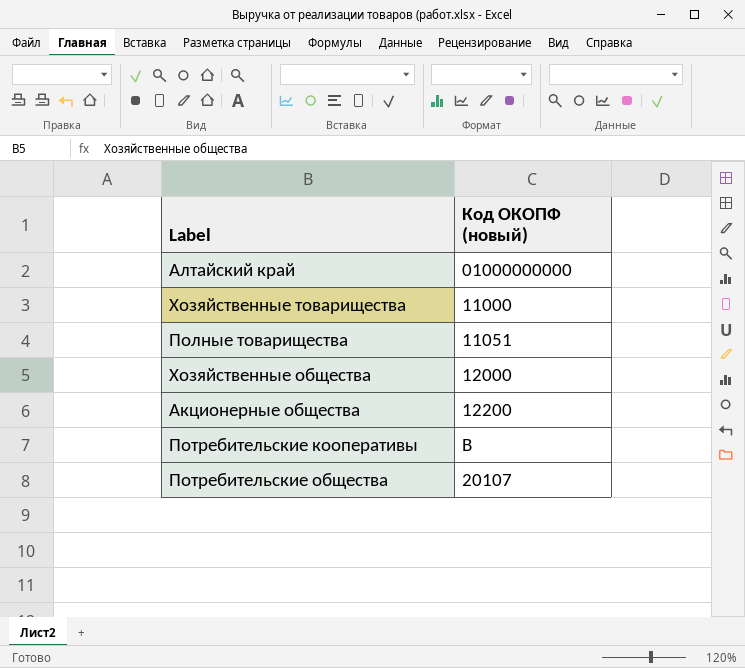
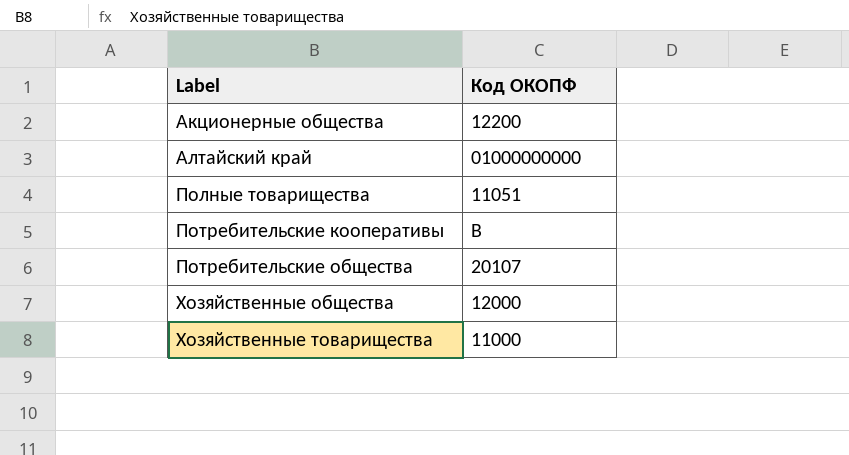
row order: none -> Label ascending
column name: Код ОКОПФ (новый) -> Код ОКОПФ

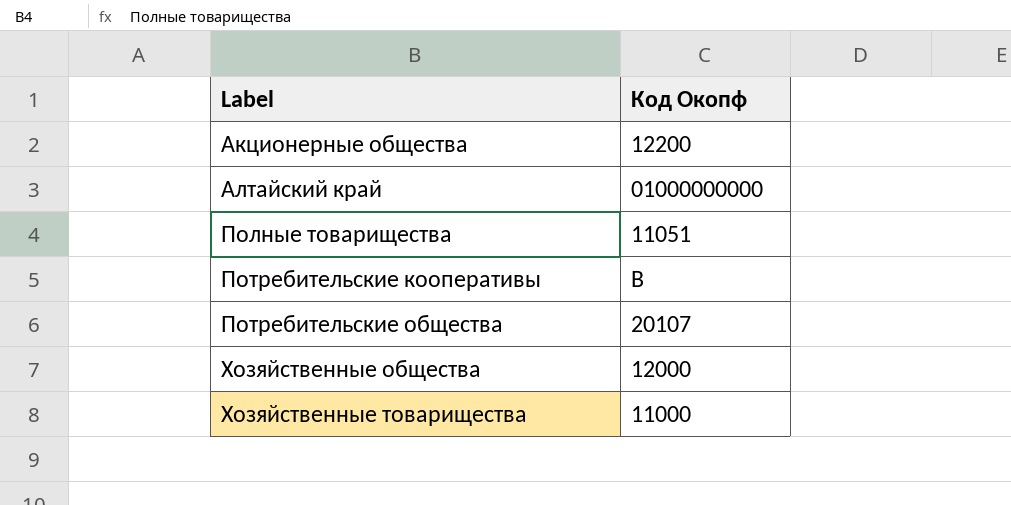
column name: Код ОКОПФ -> Код Окопф

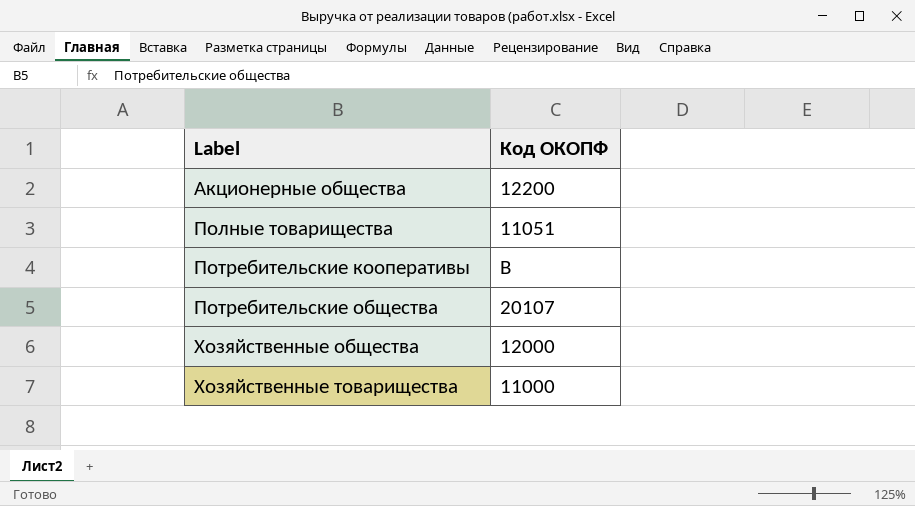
column name: Код Окопф -> Код ОКОПФ
row Алтайский край: 01000000000 -> none

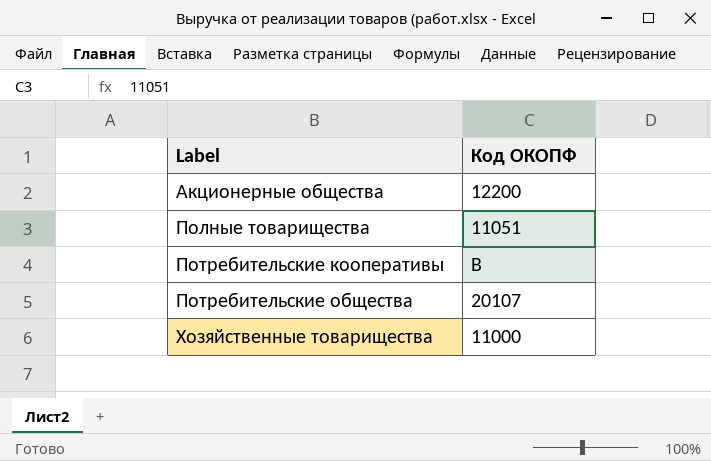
row Хозяйственные общества: 12000 -> none

